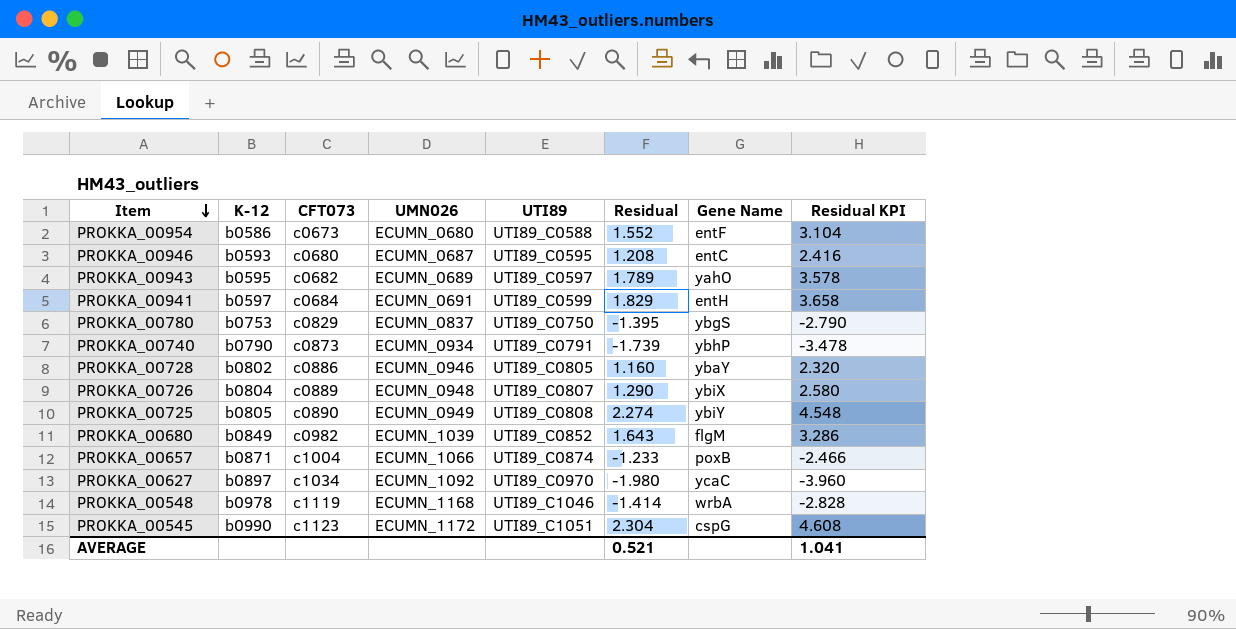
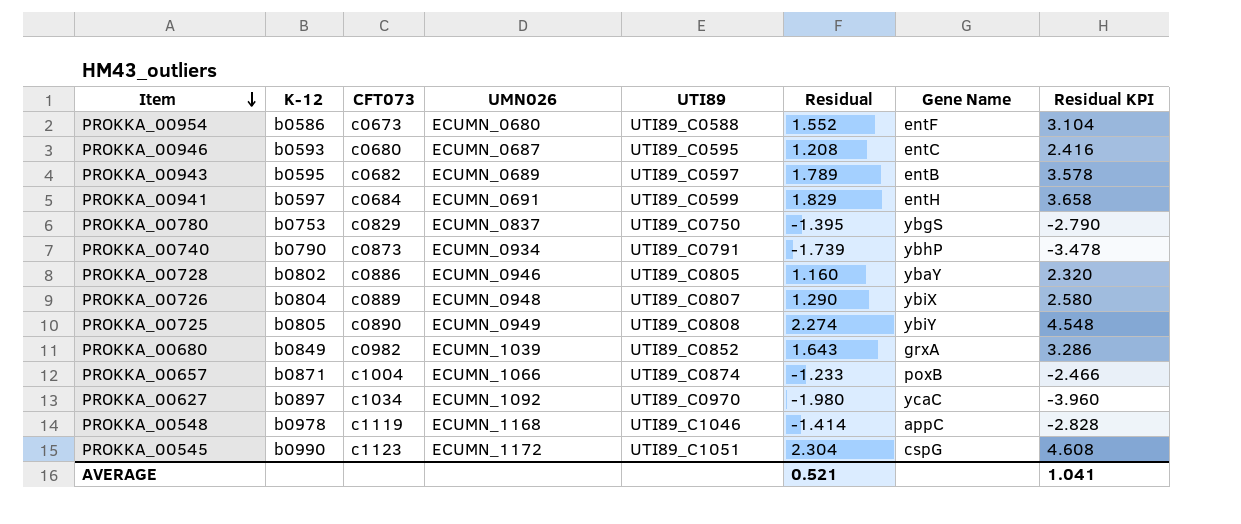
PROKKA_00943 | Gene Name: yahO -> entB
PROKKA_00680 | Gene Name: flgM -> grxA
PROKKA_00548 | Gene Name: wrbA -> appC

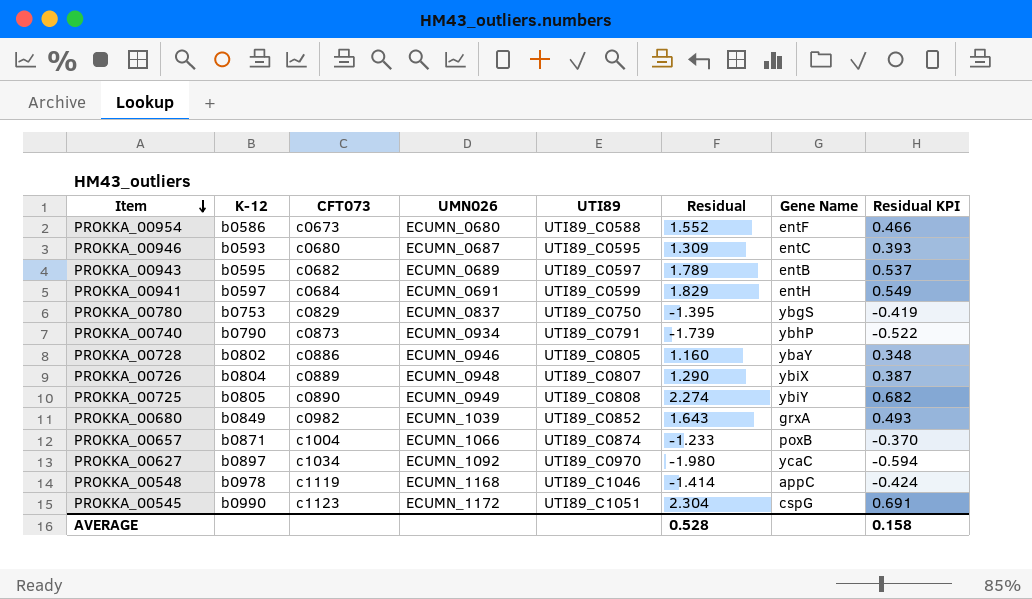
column Residual KPI | formula: [Residual] * 2 -> [Residual] * 0.3
PROKKA_00946 | Residual: 1.208 -> 1.309
AVERAGE | Residual: 0.521 -> 0.528
AVERAGE | Residual KPI: 1.041 -> 0.158

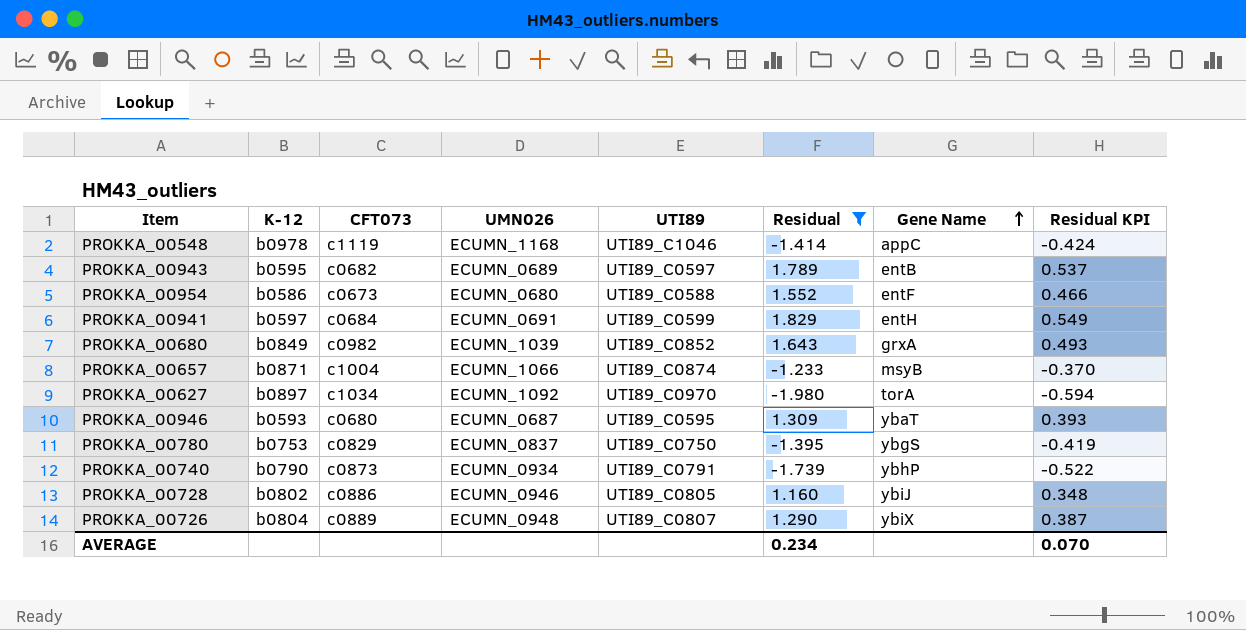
filter: none -> Residual <= 1.829
row order: Item descending -> Gene Name ascending
PROKKA_00657 | Gene Name: poxB -> msyB
PROKKA_00627 | Gene Name: ycaC -> torA
PROKKA_00946 | Gene Name: entC -> ybaT
PROKKA_00728 | Gene Name: ybaY -> ybiJ
AVERAGE | Residual: 0.528 -> 0.234
AVERAGE | Residual KPI: 0.158 -> 0.070

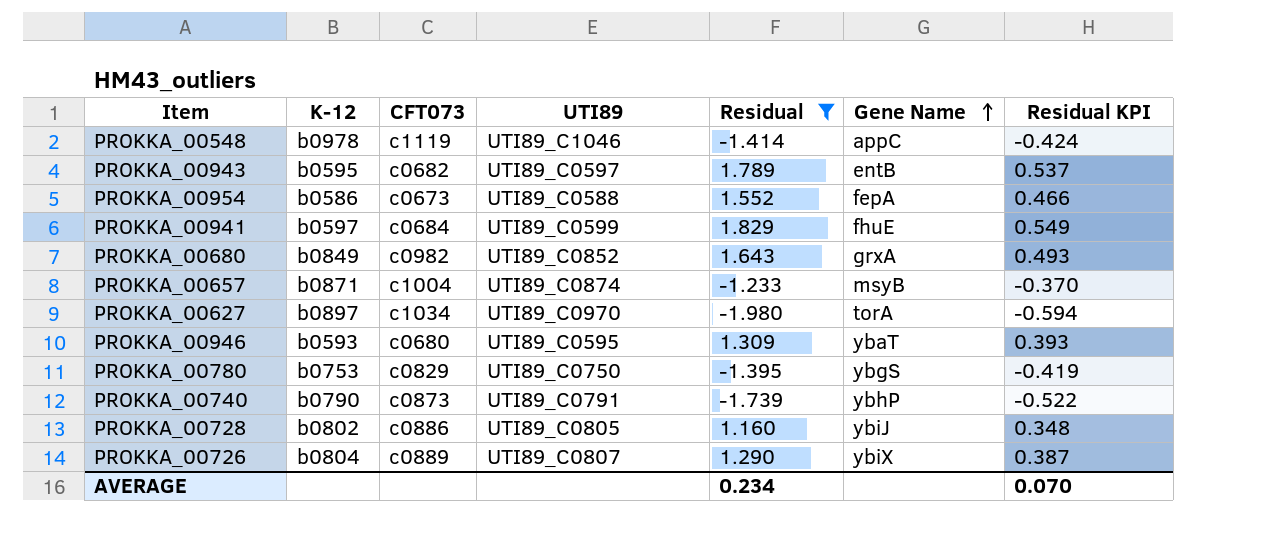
column UMN026 | position: 4 -> none
PROKKA_00954 | Gene Name: entF -> fepA
PROKKA_00941 | Gene Name: entH -> fhuE

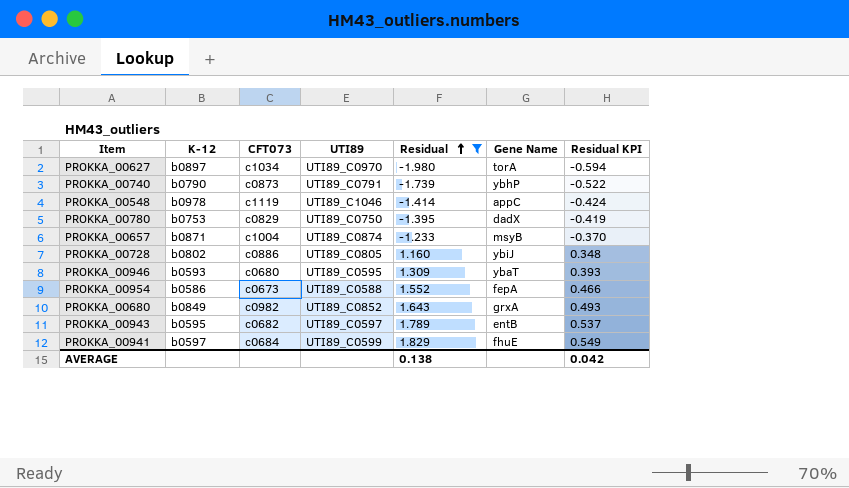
row order: Gene Name ascending -> Residual ascending
row PROKKA_00726: b0804 | c0889 | UTI89_C0807 | 1.290 | ybiX | 0.387 -> none
PROKKA_00780 | Gene Name: ybgS -> dadX
AVERAGE | Residual: 0.234 -> 0.138
AVERAGE | Residual KPI: 0.070 -> 0.042

